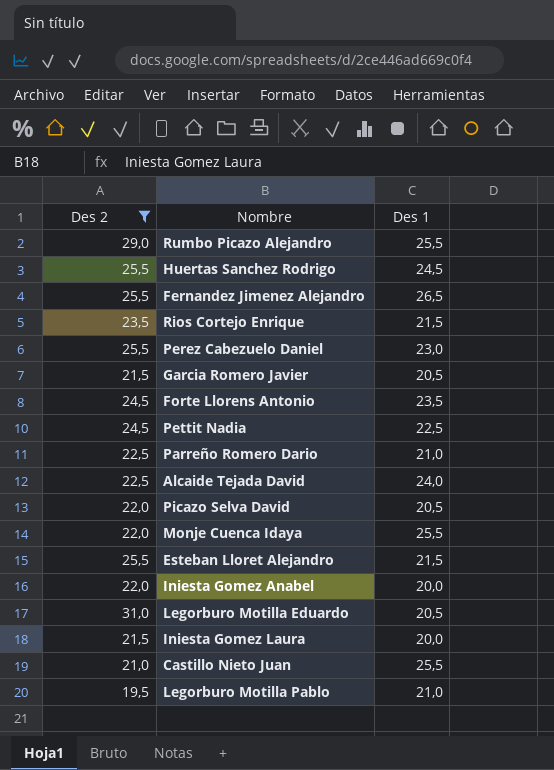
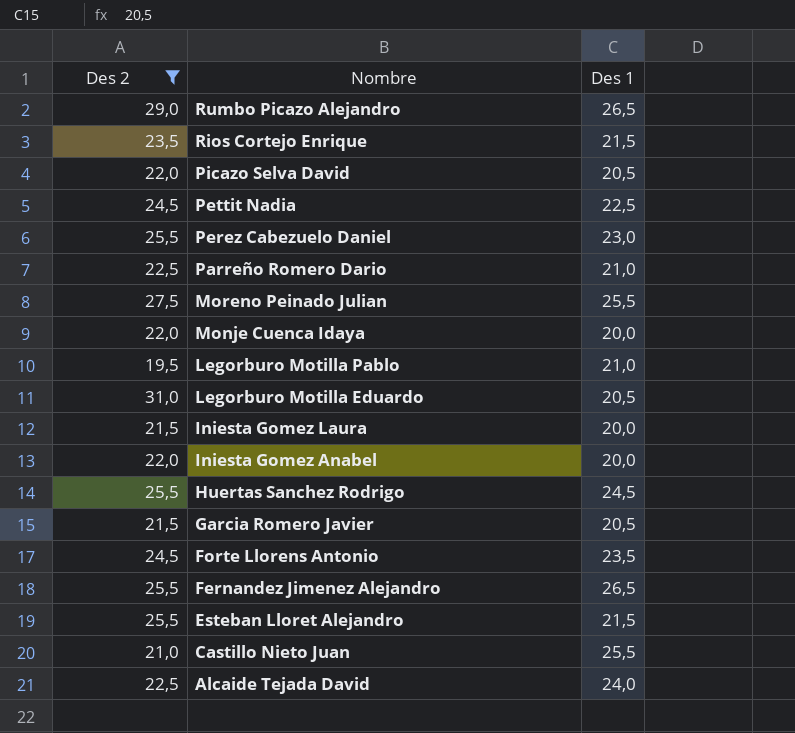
row order: none -> Nombre descending
Rumbo Picazo Alejandro | Des 1: 25,5 -> 26,5
row Moreno Peinado Julian: none -> 27,5 | 25,5
Monje Cuenca Idaya | Des 1: 25,5 -> 20,0

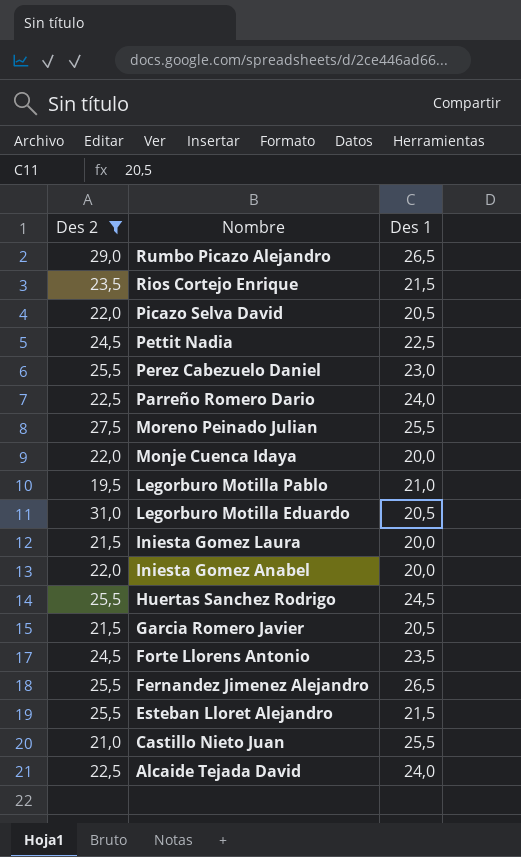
Parreño Romero Dario | Des 1: 21,0 -> 24,0

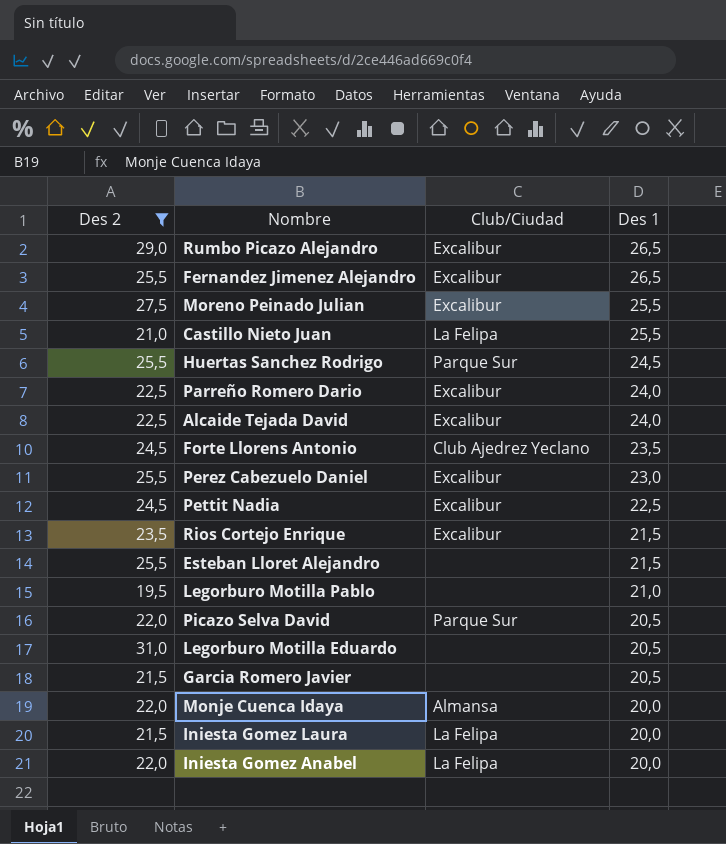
row order: Nombre descending -> Des 1 descending
column Club/Ciudad | position: none -> 3

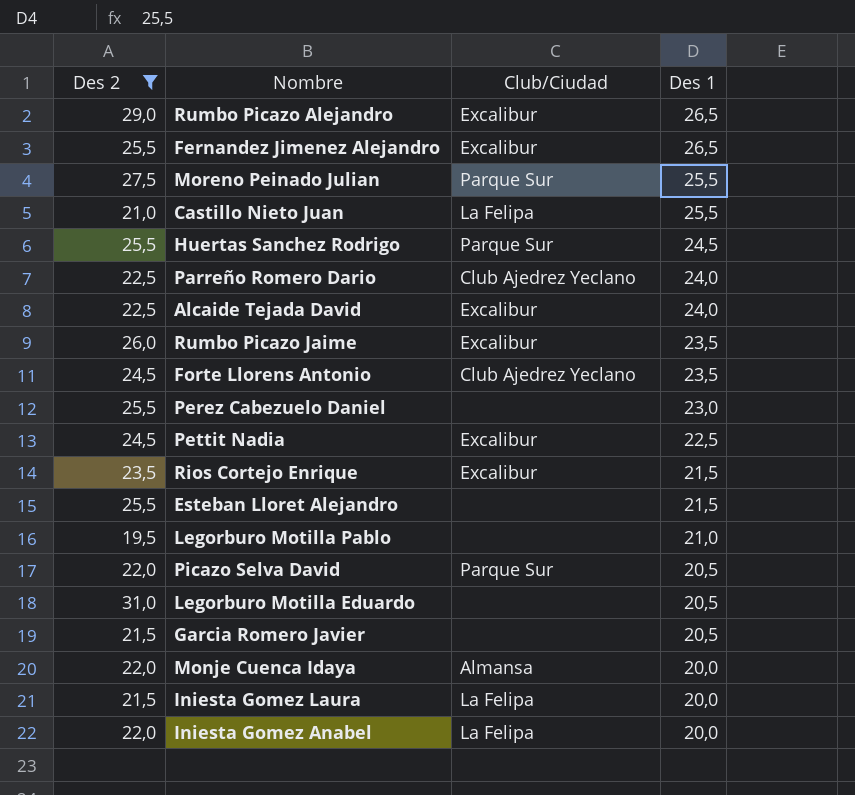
Moreno Peinado Julian | Club/Ciudad: Excalibur -> Parque Sur
Parreño Romero Dario | Club/Ciudad: Excalibur -> Club Ajedrez Yeclano
row Rumbo Picazo Jaime: none -> 26,0 | Excalibur | 23,5
Perez Cabezuelo Daniel | Club/Ciudad: Excalibur -> none

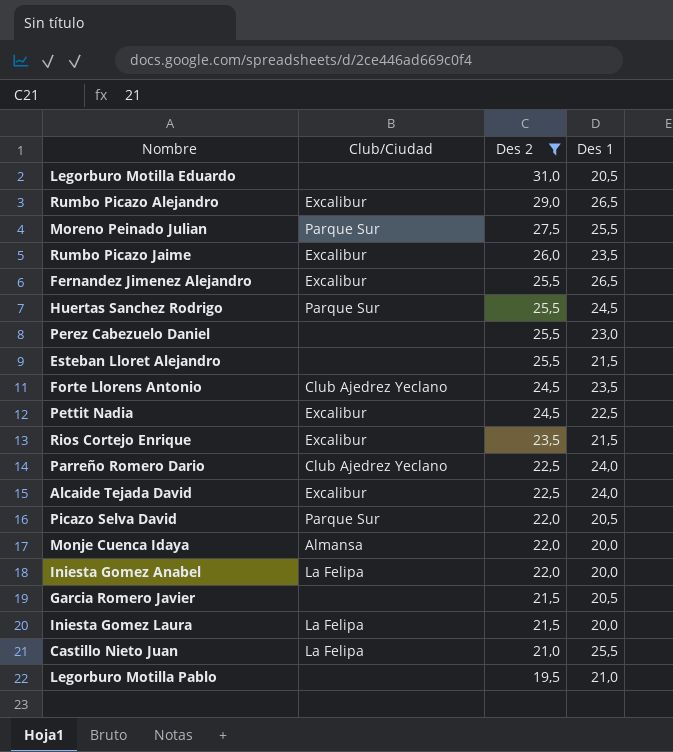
row order: Des 1 descending -> Des 2 descending
column Des 2 | position: 1 -> 3

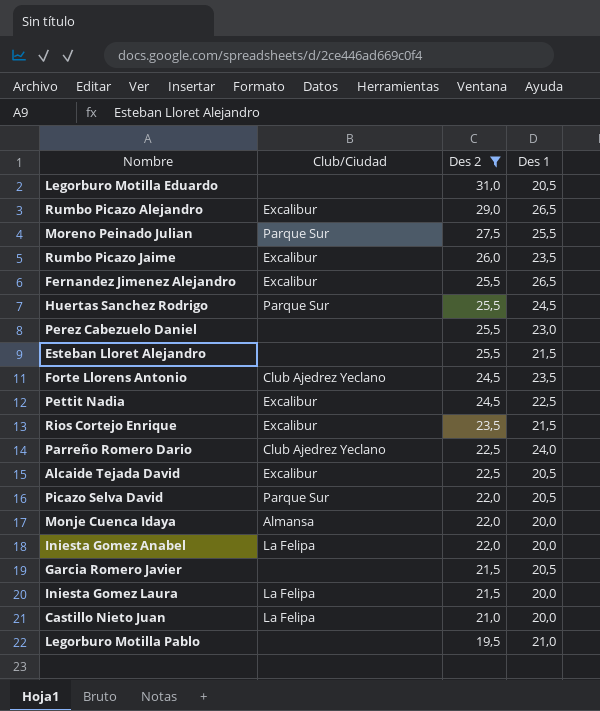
Alcaide Tejada David | Des 1: 24,0 -> 20,5
Castillo Nieto Juan | Des 1: 25,5 -> 20,0

